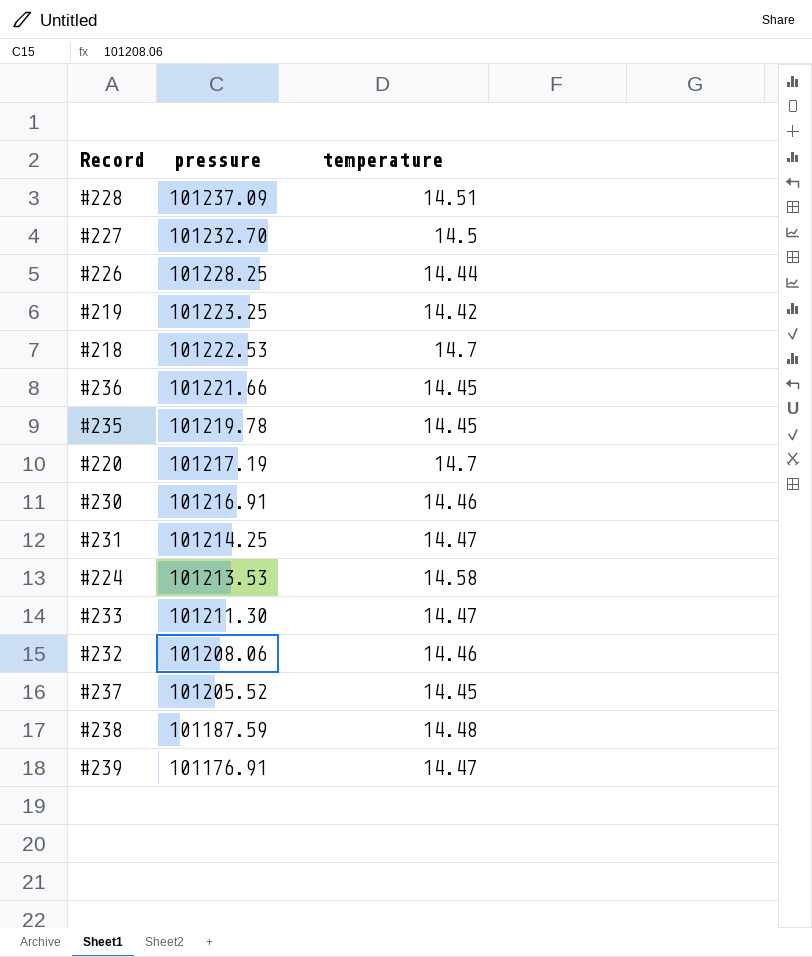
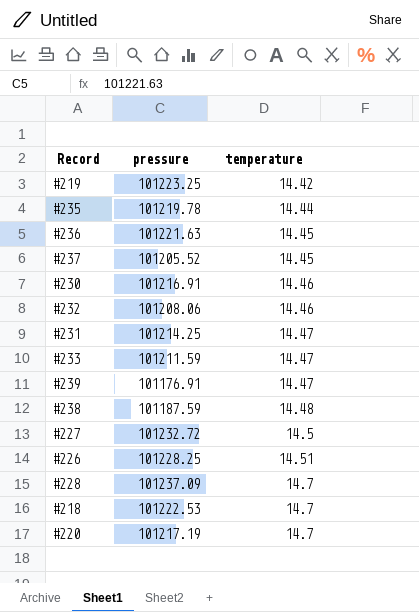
row order: pressure descending -> temperature ascending
row #224: 101213.53 | 14.58 -> none
#235 | temperature: 14.45 -> 14.44
#236 | pressure: 101221.66 -> 101221.63
#233 | pressure: 101211.30 -> 101211.59
#227 | pressure: 101232.70 -> 101232.72
#226 | temperature: 14.44 -> 14.51
#228 | temperature: 14.51 -> 14.7

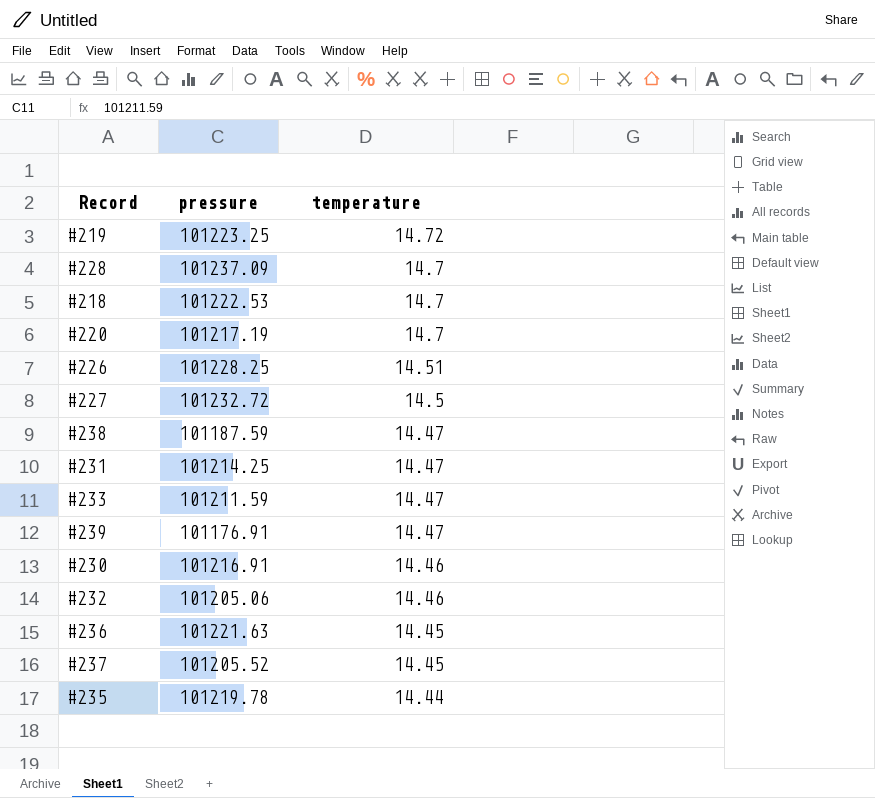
row order: temperature ascending -> temperature descending
#219 | temperature: 14.42 -> 14.72
#238 | temperature: 14.48 -> 14.47
#232 | pressure: 101208.06 -> 101205.06

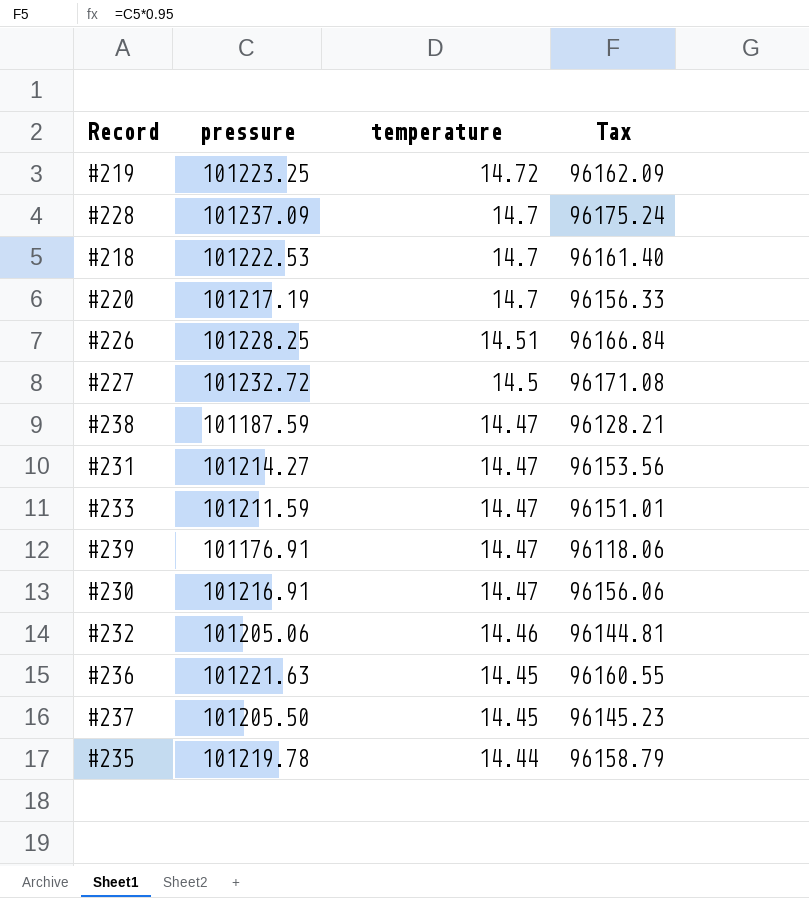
column Tax | formula: none -> [pressure] * 0.95
#231 | pressure: 101214.25 -> 101214.27
#230 | temperature: 14.46 -> 14.47
#237 | pressure: 101205.52 -> 101205.50

